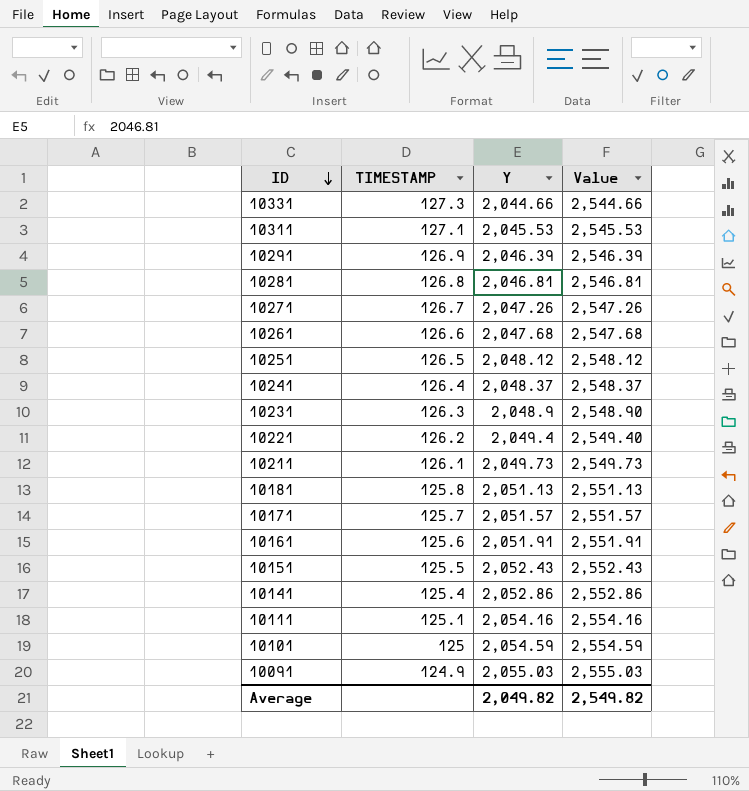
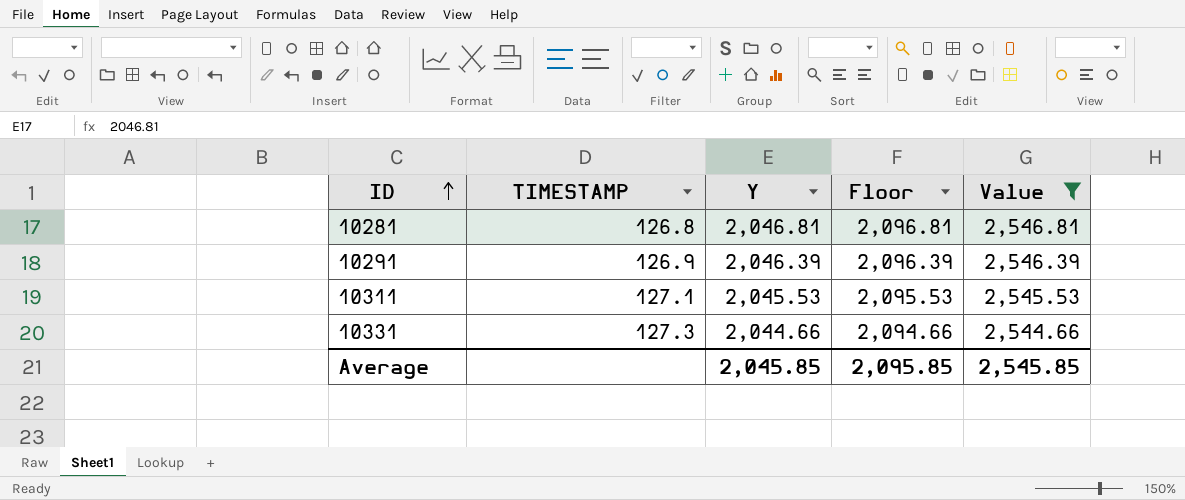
filter: none -> Value <= 2,546.81
row order: ID descending -> ID ascending
column Floor | formula: none -> [Y] + 50
Average | Y: 2,049.82 -> 2,045.85
Average | Value: 2,549.82 -> 2,545.85

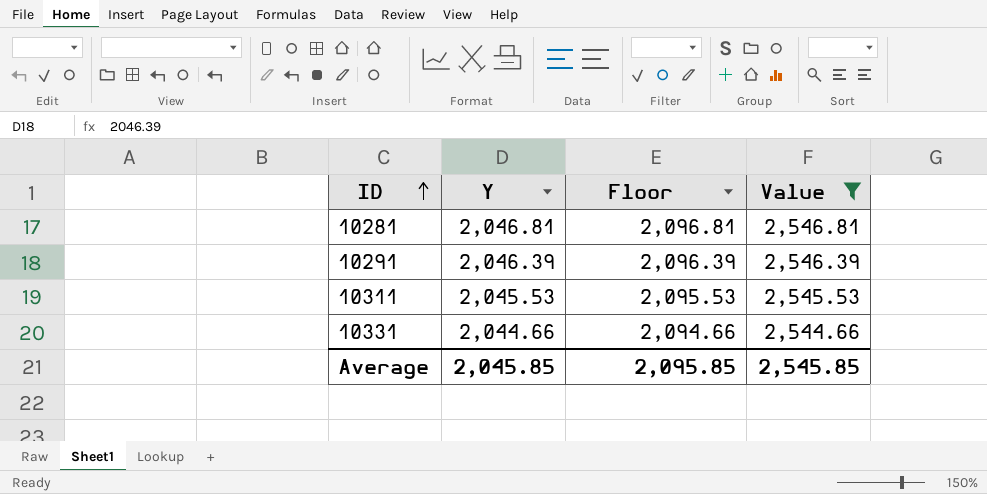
column TIMESTAMP | position: 2 -> none

